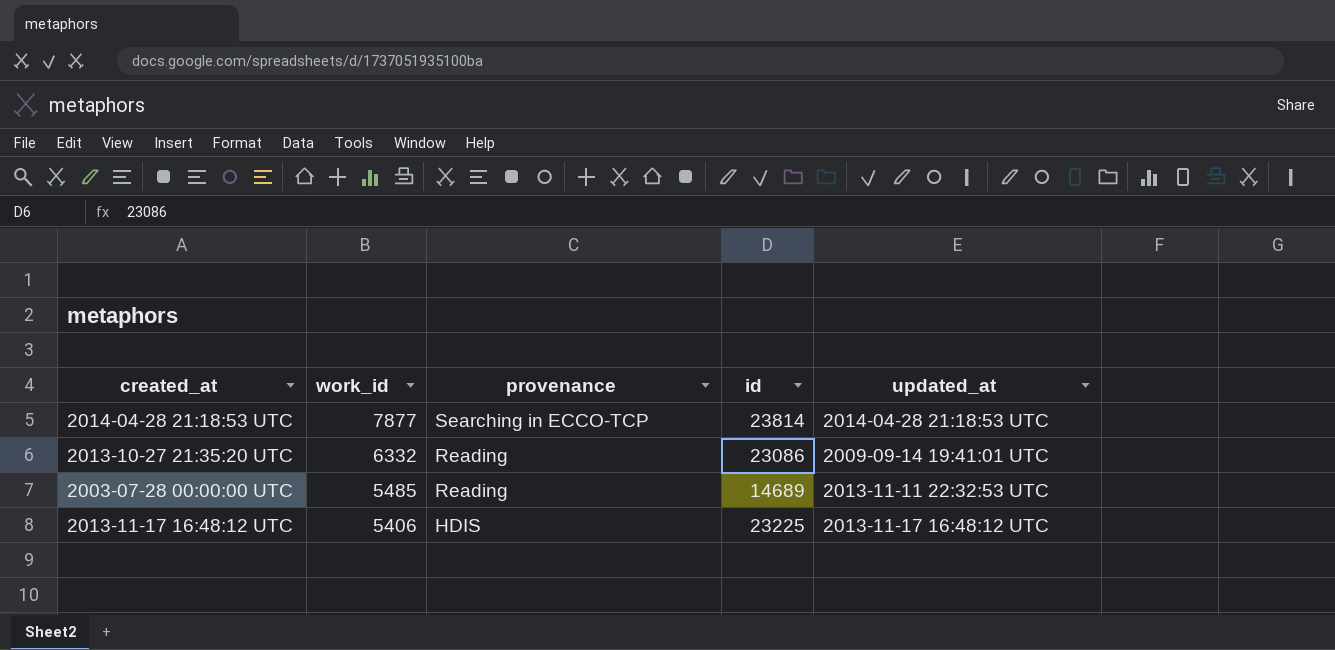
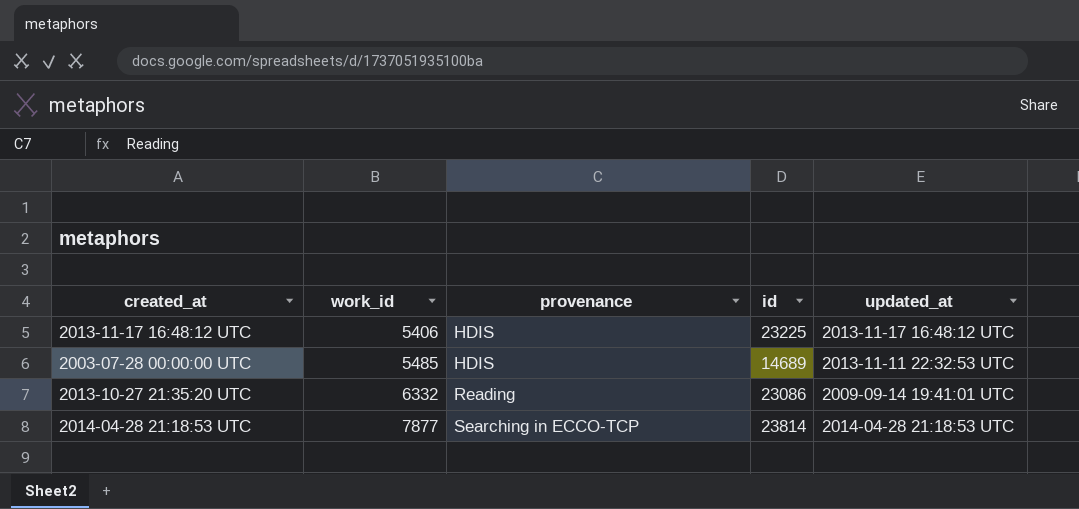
row order: work_id descending -> work_id ascending
2003-07-28 00:00:00 UTC | provenance: Reading -> HDIS

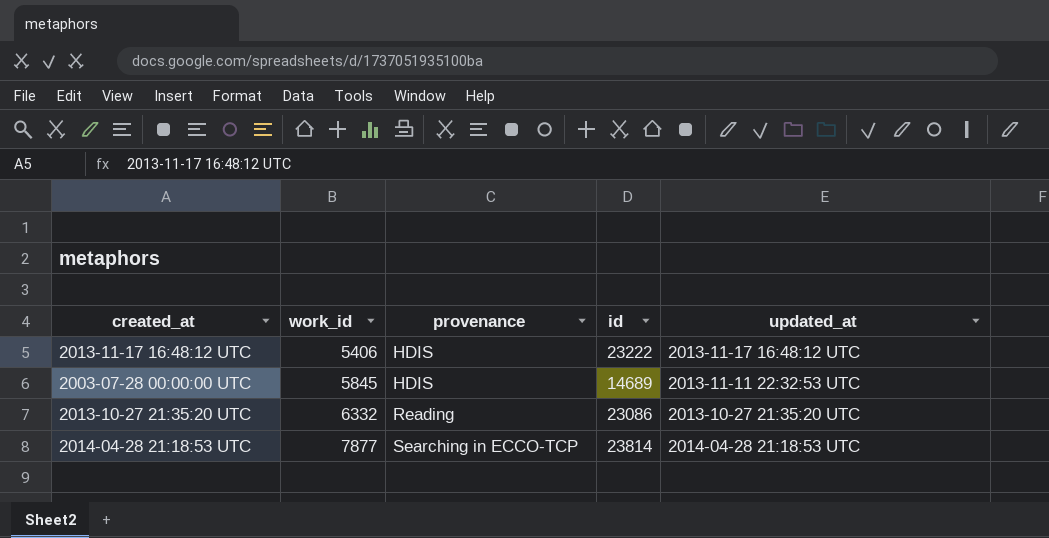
2013-11-17 16:48:12 UTC | id: 23225 -> 23222
2003-07-28 00:00:00 UTC | work_id: 5485 -> 5845
2013-10-27 21:35:20 UTC | updated_at: 2009-09-14 19:41:01 UTC -> 2013-10-27 21:35:20 UTC

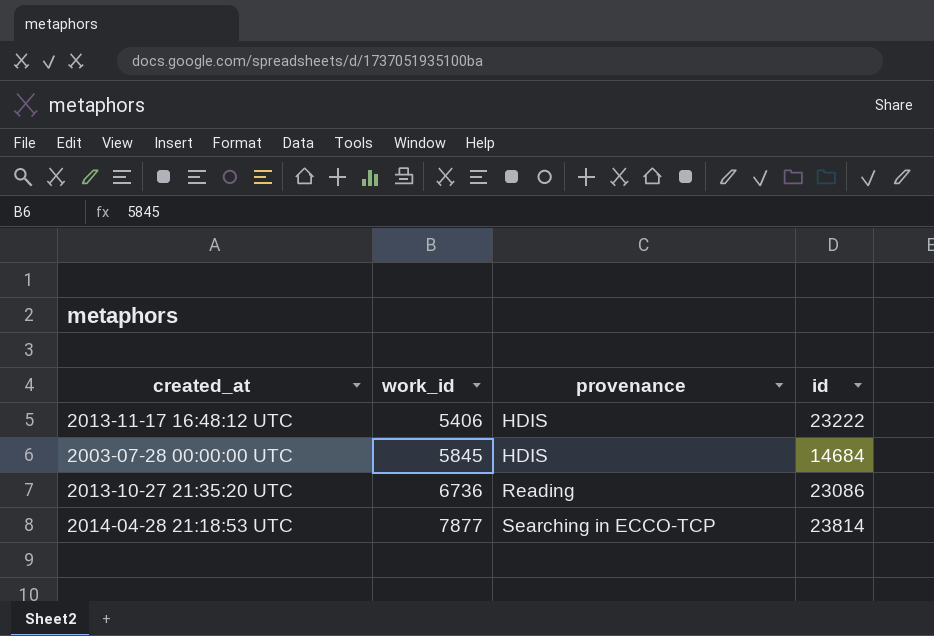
column updated_at | position: 5 -> none
2003-07-28 00:00:00 UTC | id: 14689 -> 14684
2013-10-27 21:35:20 UTC | work_id: 6332 -> 6736

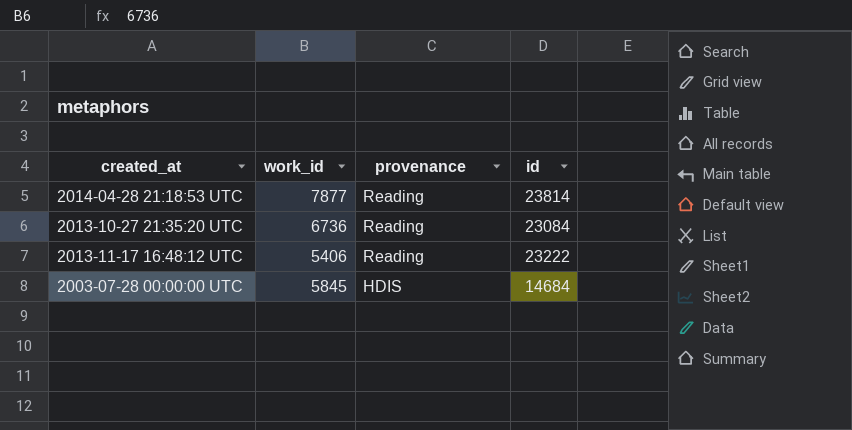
row order: work_id ascending -> provenance descending
2014-04-28 21:18:53 UTC | provenance: Searching in ECCO-TCP -> Reading
2013-10-27 21:35:20 UTC | id: 23086 -> 23084
2013-11-17 16:48:12 UTC | provenance: HDIS -> Reading

